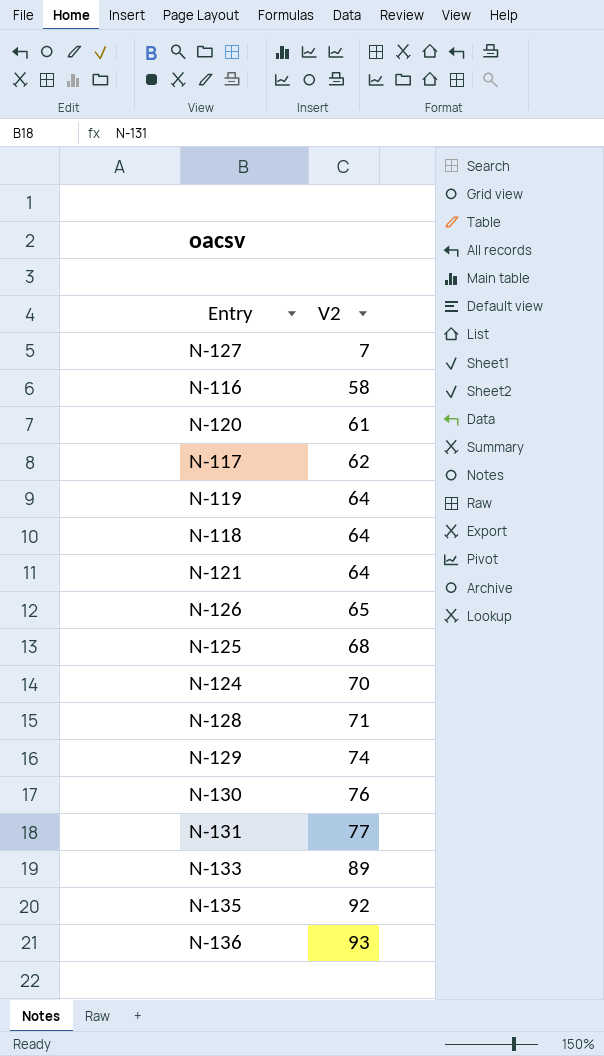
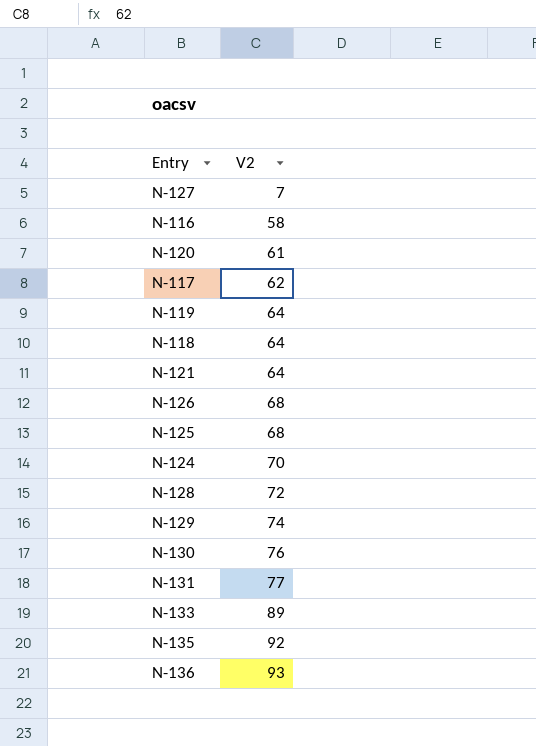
N-126 | V2: 65 -> 68
N-128 | V2: 71 -> 72

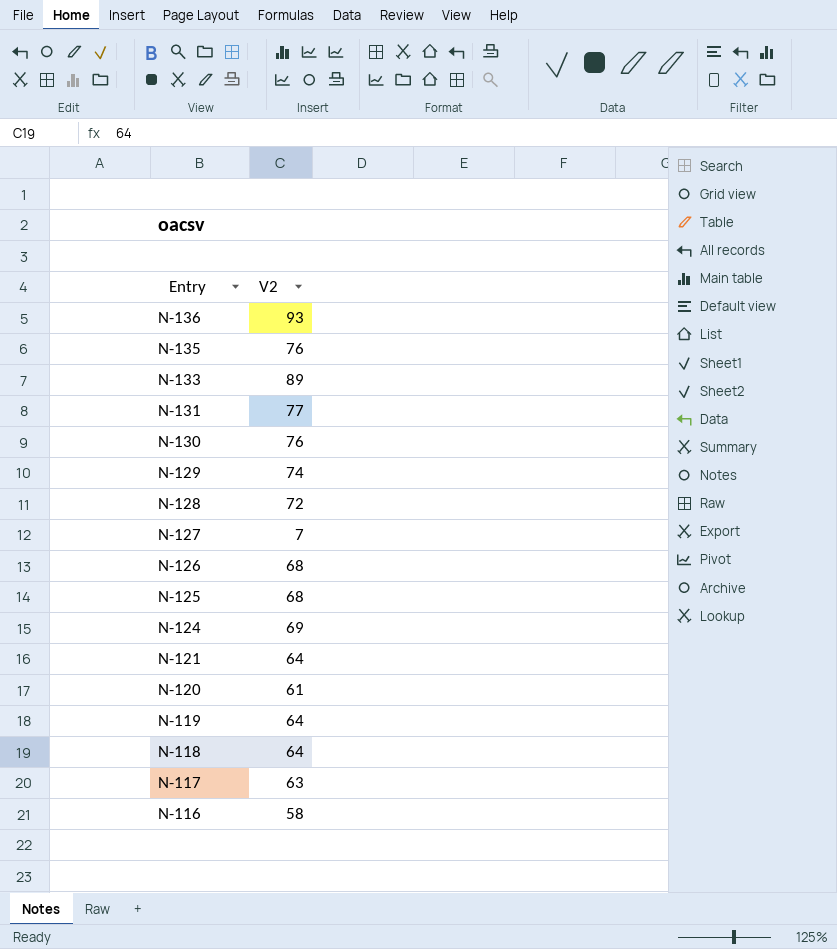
row order: V2 ascending -> Entry descending
N-135 | V2: 92 -> 76
N-124 | V2: 70 -> 69
N-117 | V2: 62 -> 63

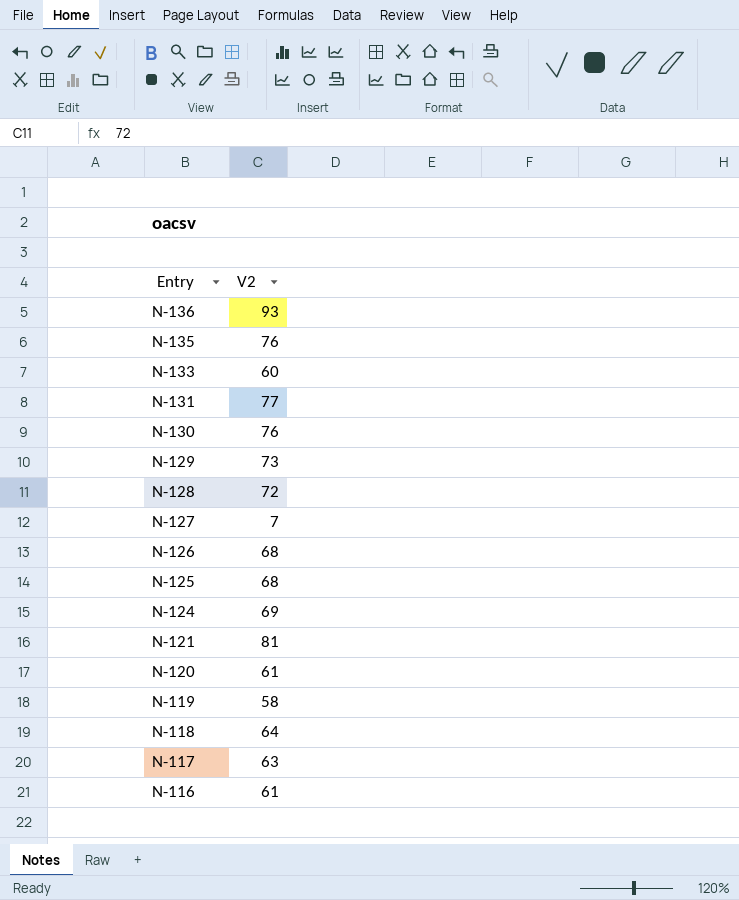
N-133 | V2: 89 -> 60
N-129 | V2: 74 -> 73
N-121 | V2: 64 -> 81
N-119 | V2: 64 -> 58
N-116 | V2: 58 -> 61

